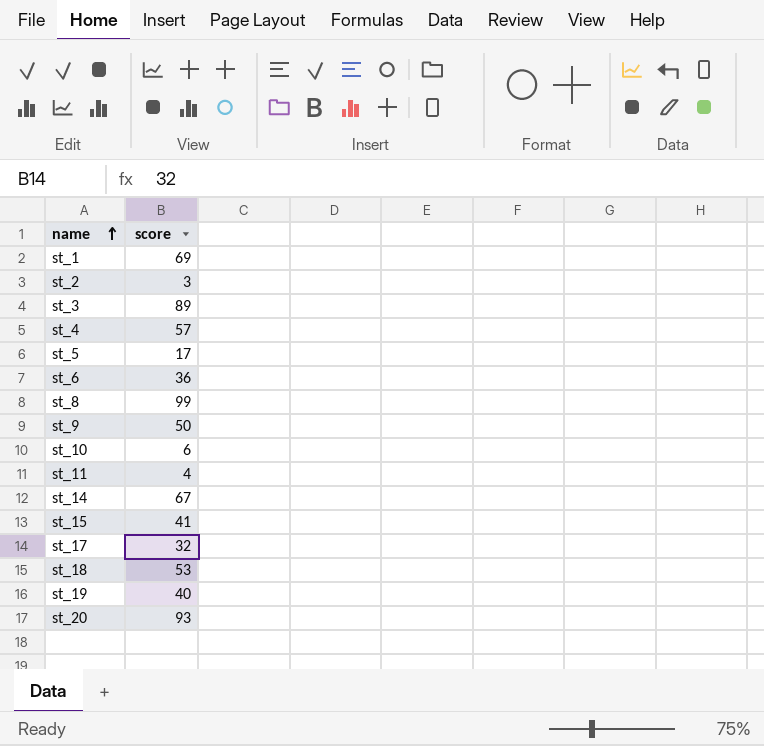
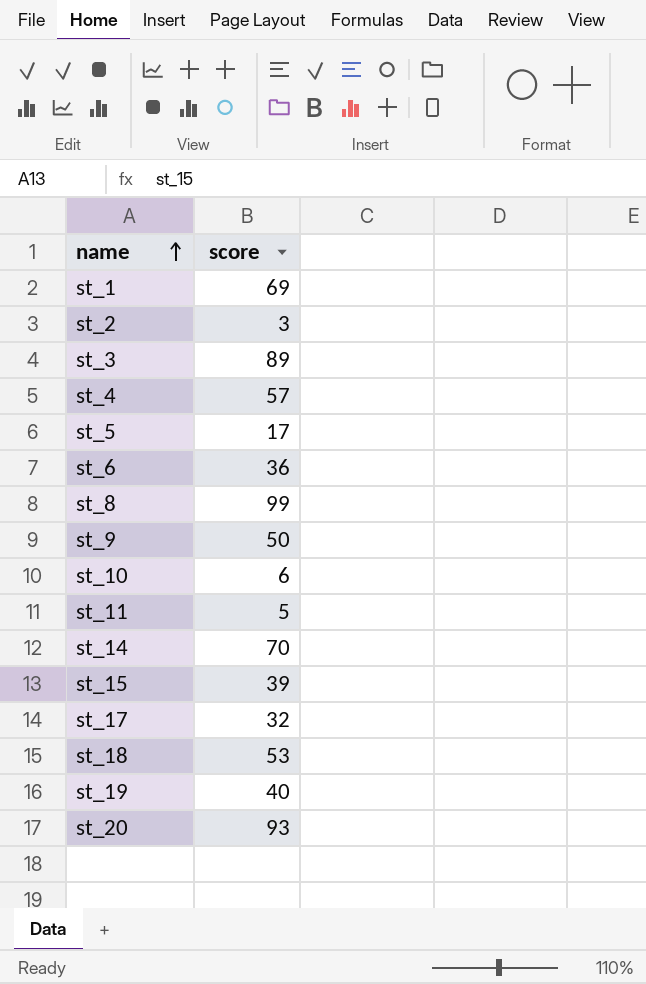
st_11 | score: 4 -> 5
st_14 | score: 67 -> 70
st_15 | score: 41 -> 39

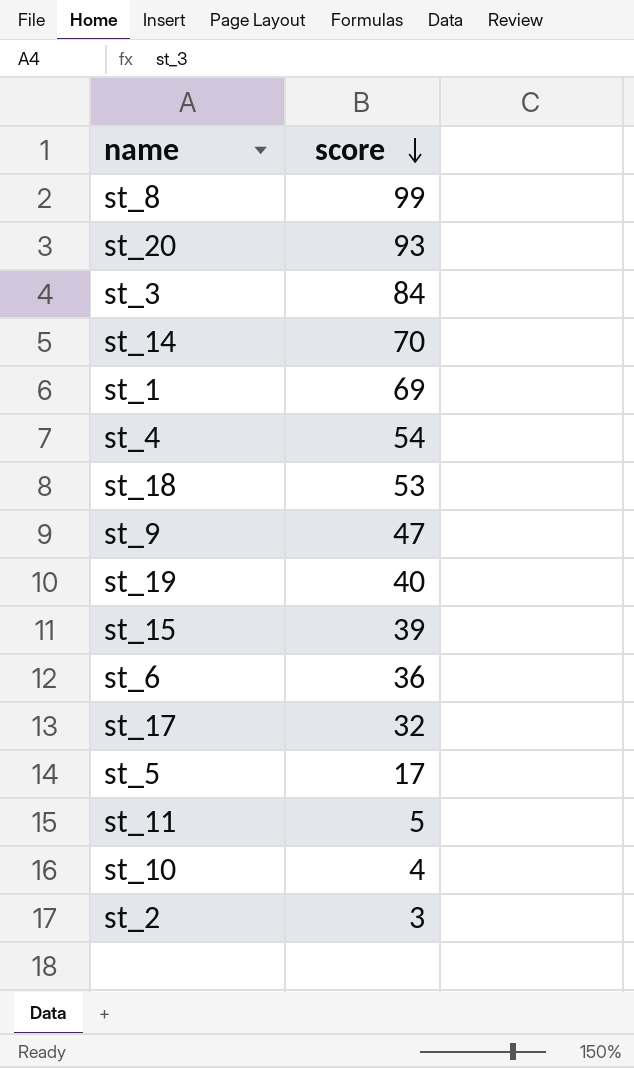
row order: name ascending -> score descending
st_3 | score: 89 -> 84
st_4 | score: 57 -> 54
st_9 | score: 50 -> 47
st_10 | score: 6 -> 4

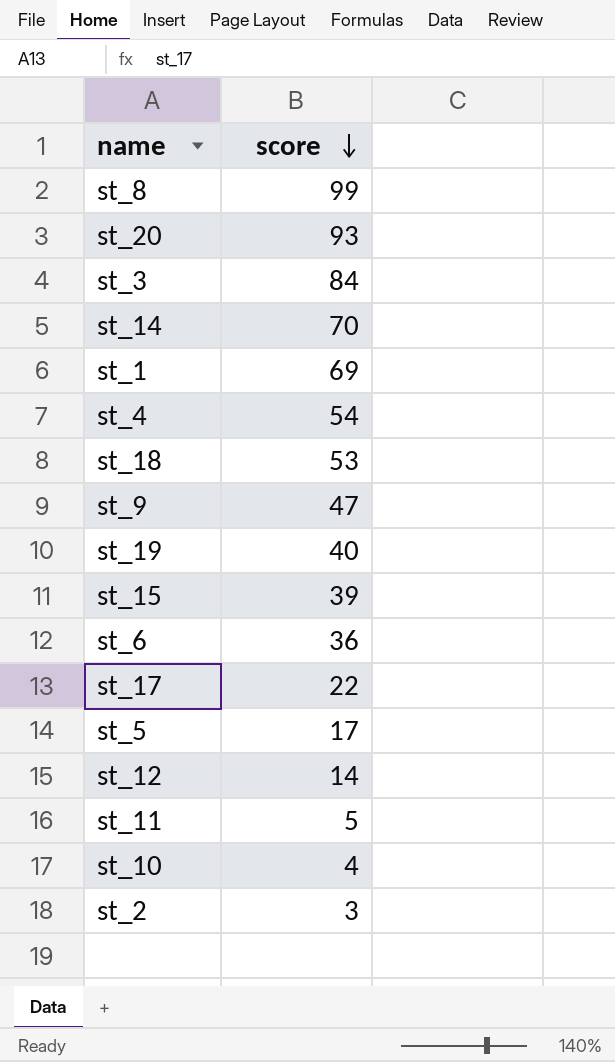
st_17 | score: 32 -> 22
row st_12: none -> 14

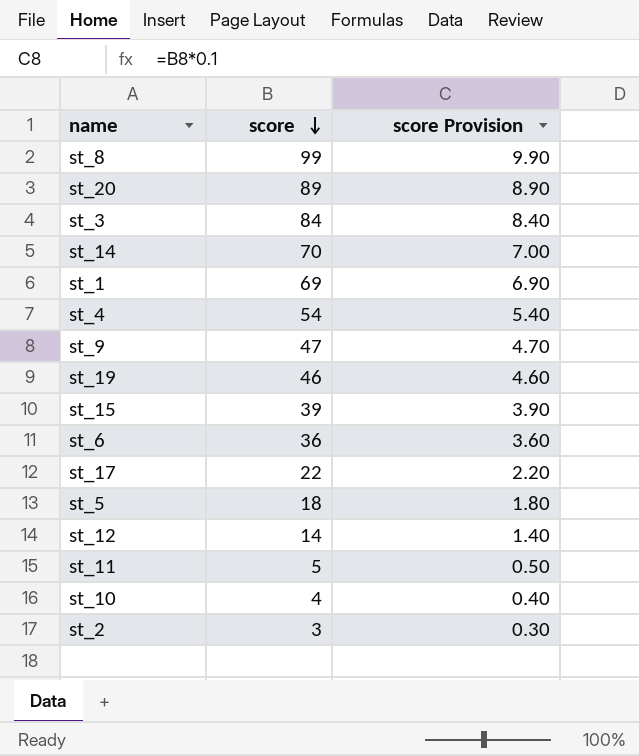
column score Provision | formula: none -> [score] * 0.1
row st_18: 53 -> none
st_20 | score: 93 -> 89
st_19 | score: 40 -> 46
st_5 | score: 17 -> 18

